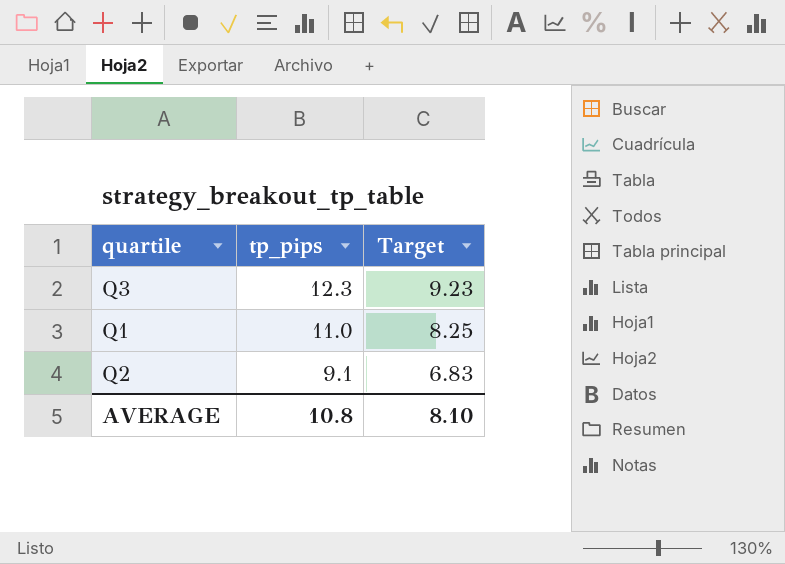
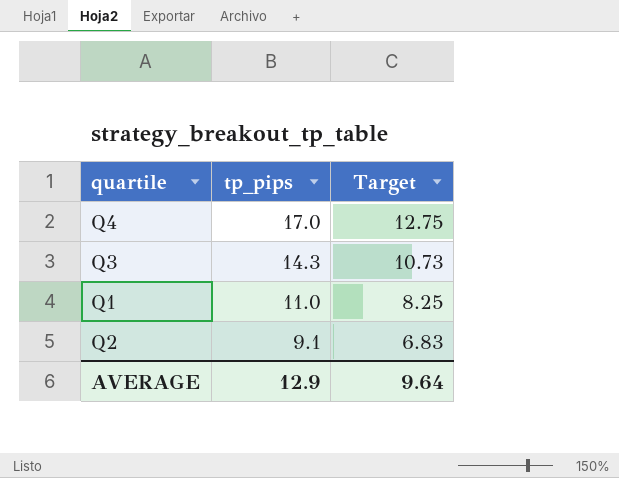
row Q4: none -> 17.0 | 12.75
Q3 | tp_pips: 12.3 -> 14.3
Q3 | Target: 9.23 -> 10.73
AVERAGE | tp_pips: 10.8 -> 12.9
AVERAGE | Target: 8.10 -> 9.64

